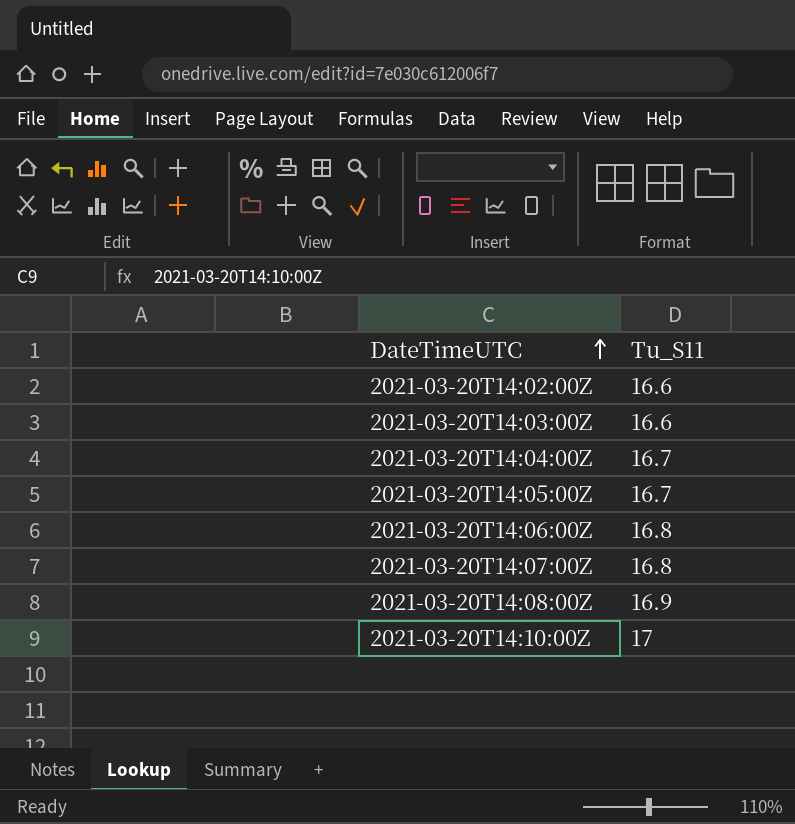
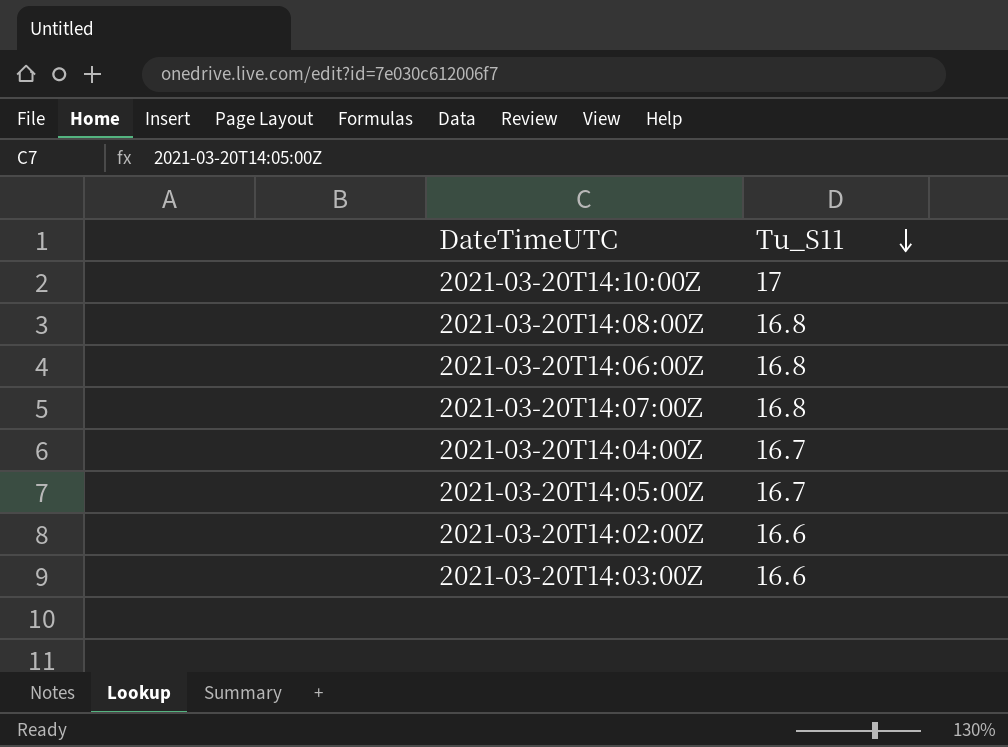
row order: DateTimeUTC ascending -> Tu_S11 descending
2021-03-20T14:08:00Z | Tu_S11: 16.9 -> 16.8

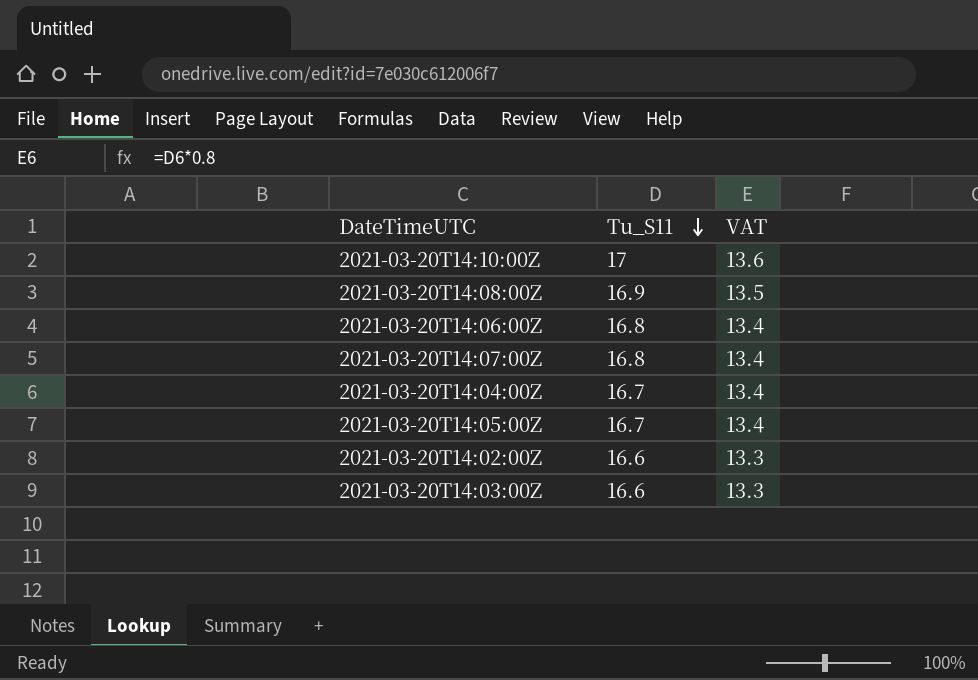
column VAT | formula: none -> [Tu_S11] * 0.8
2021-03-20T14:08:00Z | Tu_S11: 16.8 -> 16.9

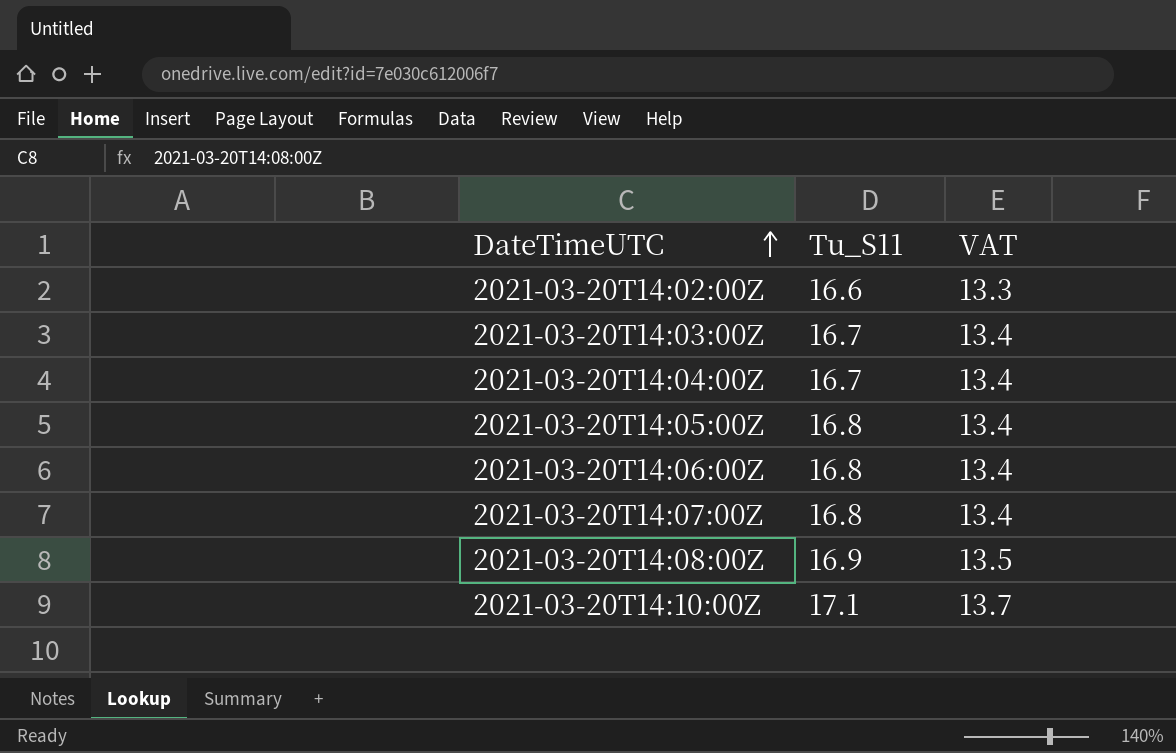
row order: Tu_S11 descending -> DateTimeUTC ascending
2021-03-20T14:03:00Z | Tu_S11: 16.6 -> 16.7
2021-03-20T14:03:00Z | VAT: 13.3 -> 13.4
2021-03-20T14:05:00Z | Tu_S11: 16.7 -> 16.8
2021-03-20T14:10:00Z | Tu_S11: 17 -> 17.1
2021-03-20T14:10:00Z | VAT: 13.6 -> 13.7

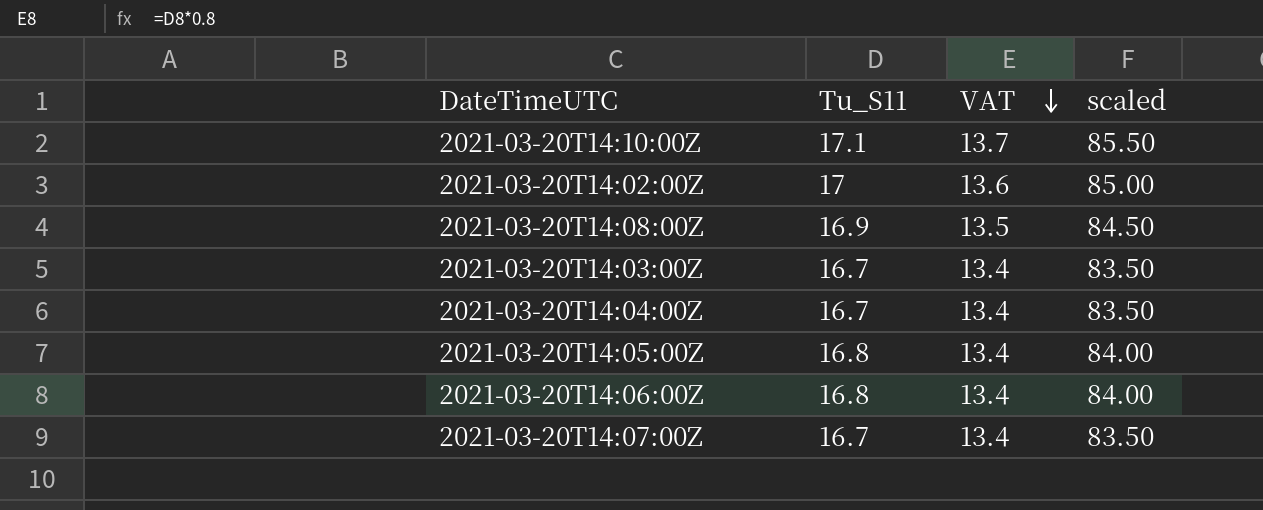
row order: DateTimeUTC ascending -> VAT descending
column scaled | formula: none -> [Tu_S11] * 5
2021-03-20T14:02:00Z | Tu_S11: 16.6 -> 17
2021-03-20T14:02:00Z | VAT: 13.3 -> 13.6
2021-03-20T14:07:00Z | Tu_S11: 16.8 -> 16.7

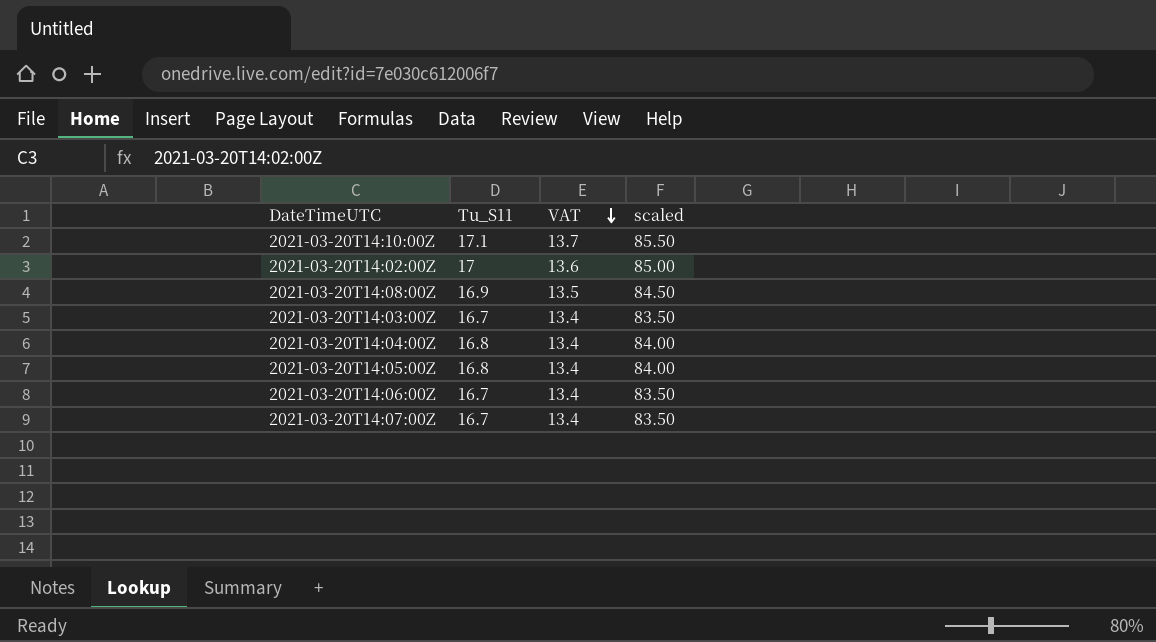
2021-03-20T14:04:00Z | Tu_S11: 16.7 -> 16.8
2021-03-20T14:04:00Z | scaled: 83.50 -> 84.00
2021-03-20T14:06:00Z | Tu_S11: 16.8 -> 16.7
2021-03-20T14:06:00Z | scaled: 84.00 -> 83.50

